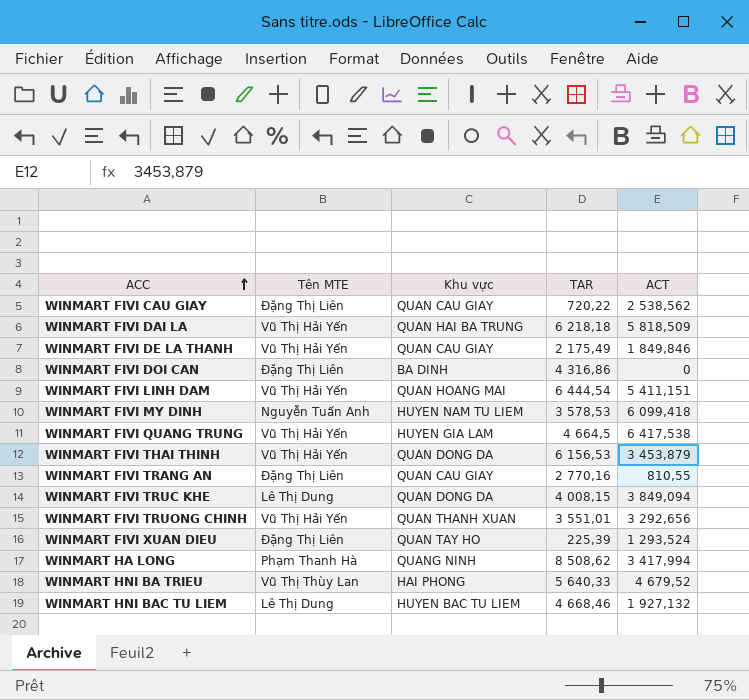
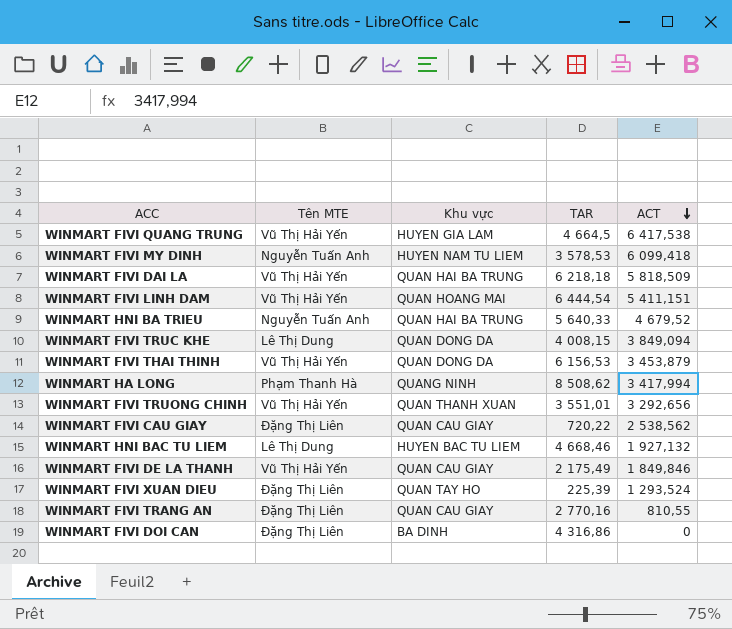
row order: ACC ascending -> ACT descending
WINMART HNI BA TRIEU | Tên MTE: Vũ Thị Thùy Lan -> Nguyễn Tuấn Anh
WINMART HNI BA TRIEU | Khu vực: HAI PHONG -> QUAN HAI BA TRUNG

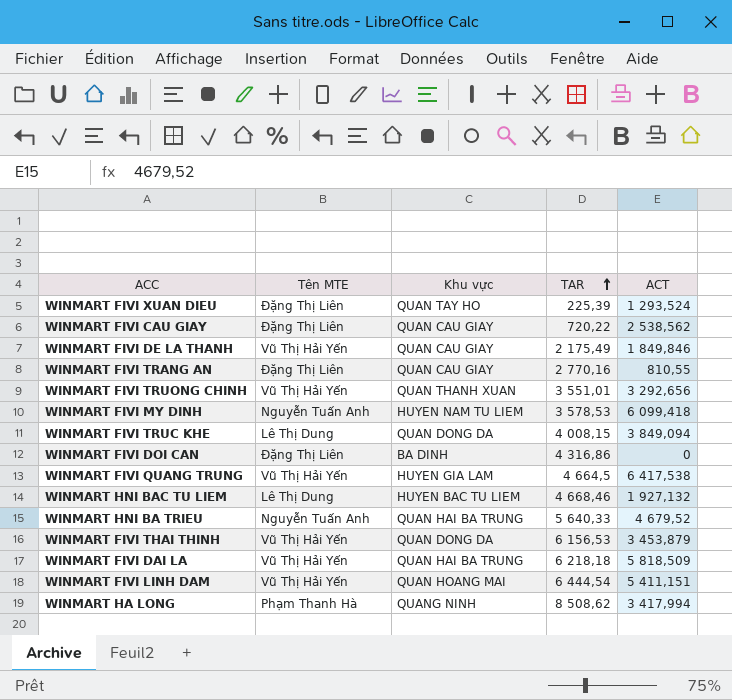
row order: ACT descending -> TAR ascending

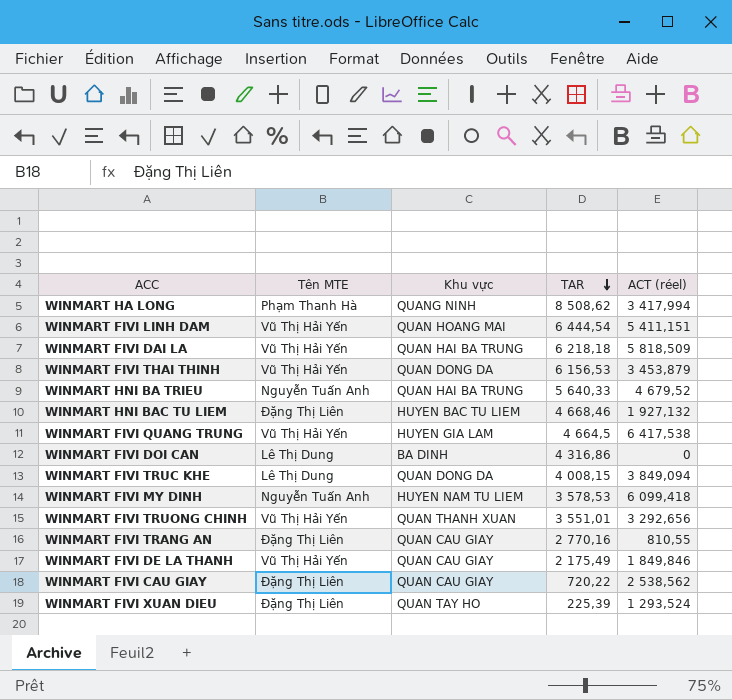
row order: TAR ascending -> TAR descending
column name: ACT -> ACT (réel)
WINMART HNI BAC TU LIEM | Tên MTE: Lê Thị Dung -> Đặng Thị Liên
WINMART FIVI DOI CAN | Tên MTE: Đặng Thị Liên -> Lê Thị Dung

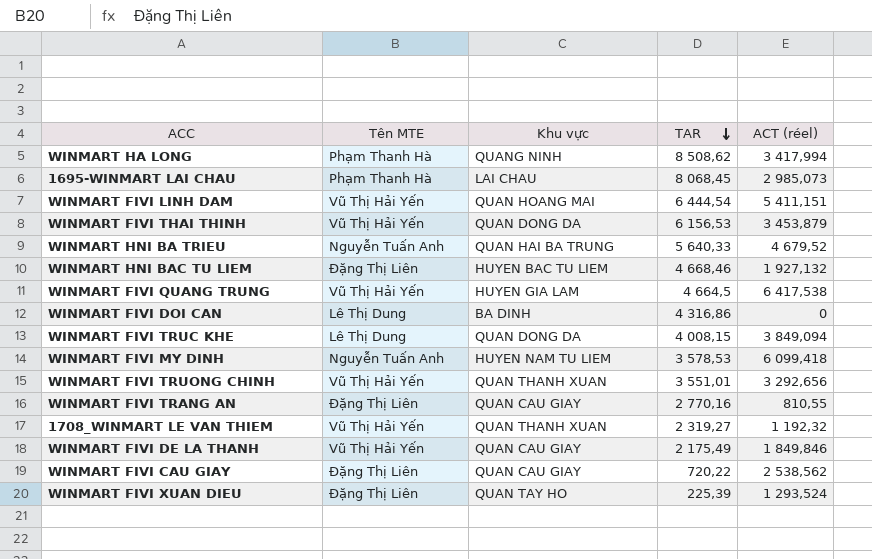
row WINMART FIVI DAI LA: Vũ Thị Hải Yến | QUAN HAI BA TRUNG | 6 218,18 | 5 818,509 -> none
row 1695-WINMART LAI CHAU: none -> Phạm Thanh Hà | LAI CHAU | 8 068,45 | 2 985,073
row 1708_WINMART LE VAN THIEM: none -> Vũ Thị Hải Yến | QUAN THANH XUAN | 2 319,27 | 1 192,32

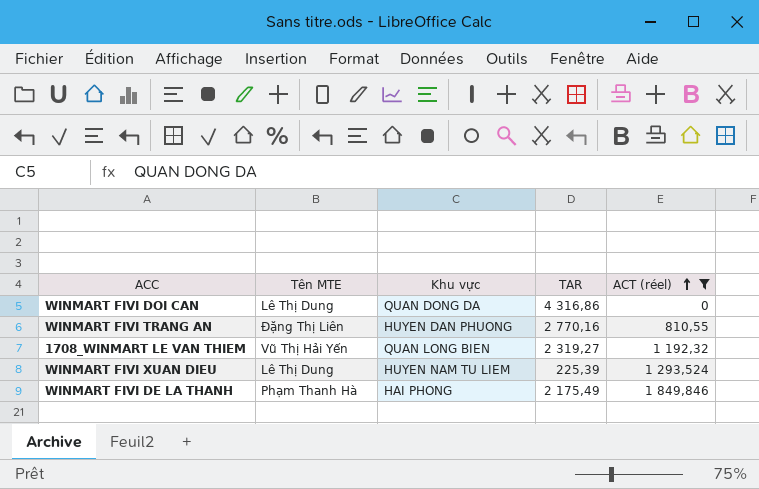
filter: none -> ACT (réel) <= 1 849,846
row order: TAR descending -> ACT (réel) ascending
WINMART FIVI DOI CAN | Khu vực: BA DINH -> QUAN DONG DA
WINMART FIVI TRANG AN | Khu vực: QUAN CAU GIAY -> HUYEN DAN PHUONG
1708_WINMART LE VAN THIEM | Khu vực: QUAN THANH XUAN -> QUAN LONG BIEN
WINMART FIVI XUAN DIEU | Tên MTE: Đặng Thị Liên -> Lê Thị Dung
WINMART FIVI XUAN DIEU | Khu vực: QUAN TAY HO -> HUYEN NAM TU LIEM
WINMART FIVI DE LA THANH | Tên MTE: Vũ Thị Hải Yến -> Phạm Thanh Hà
WINMART FIVI DE LA THANH | Khu vực: QUAN CAU GIAY -> HAI PHONG

